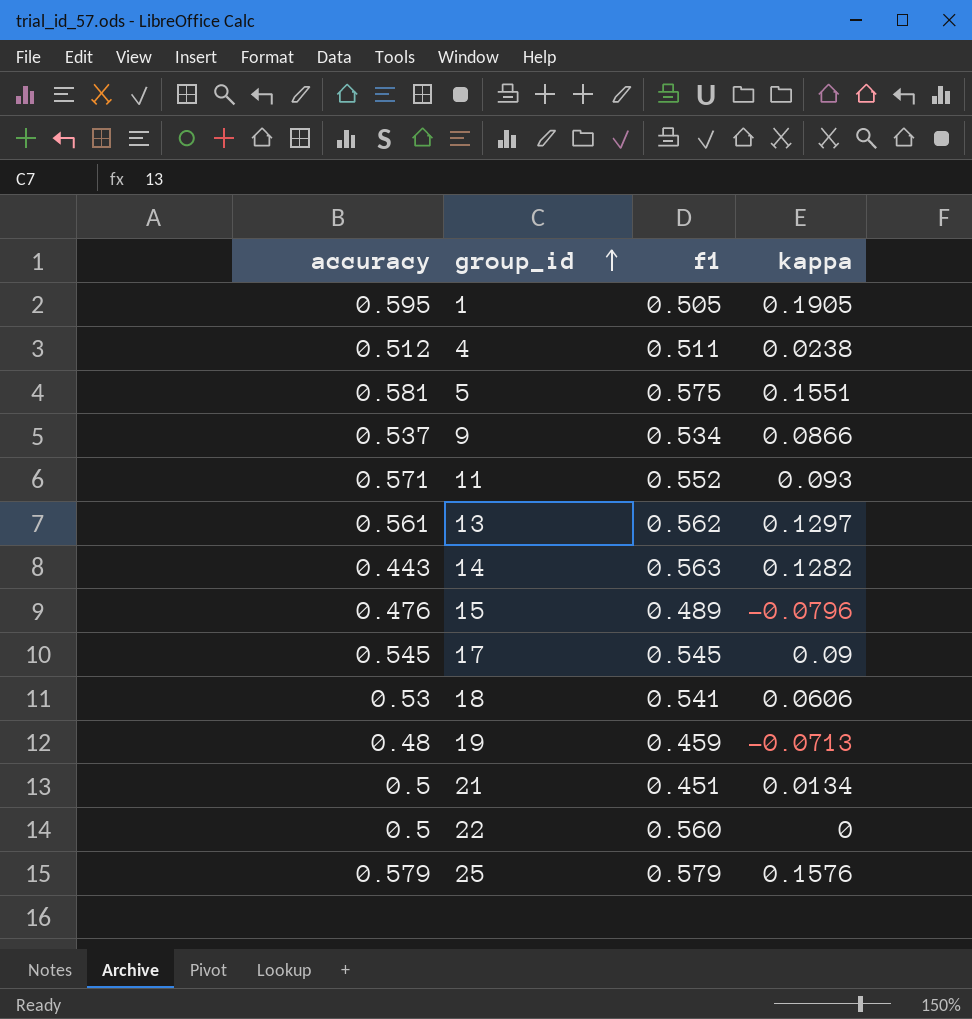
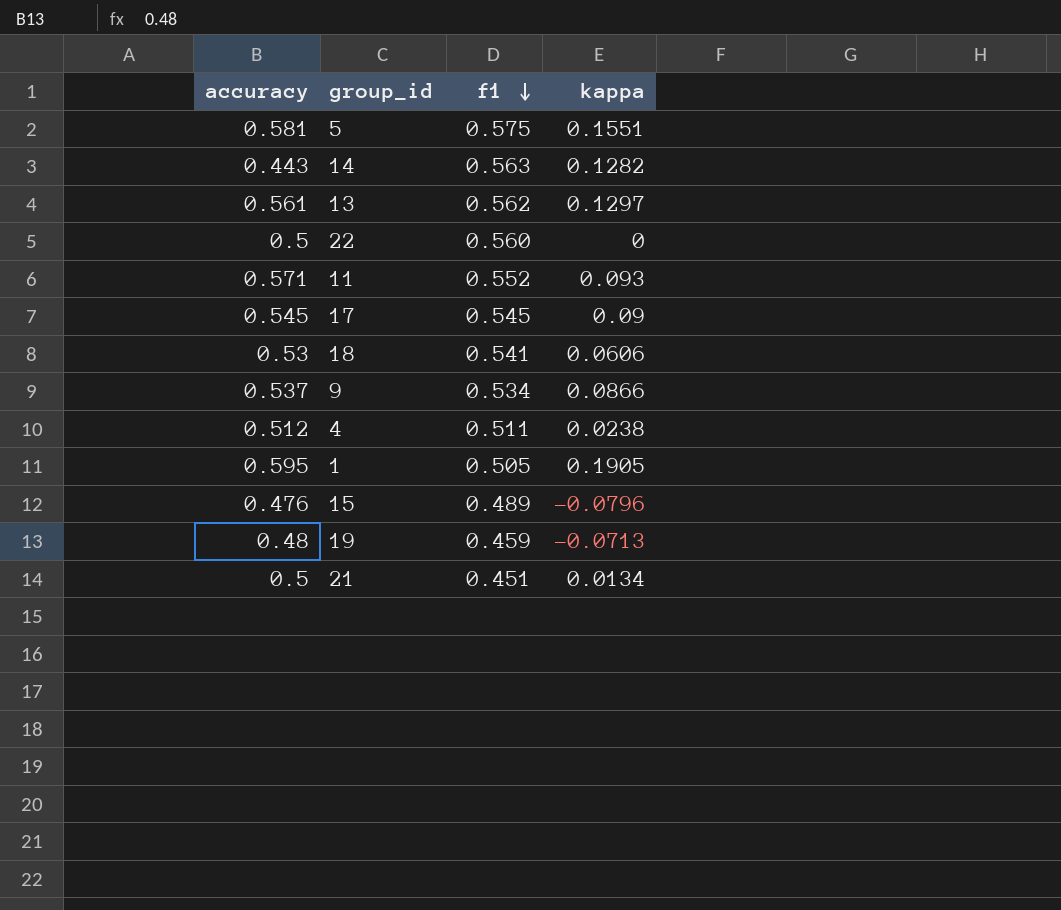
row order: group_id ascending -> f1 descending
row 25: 0.579 | 0.579 | 0.1576 -> none

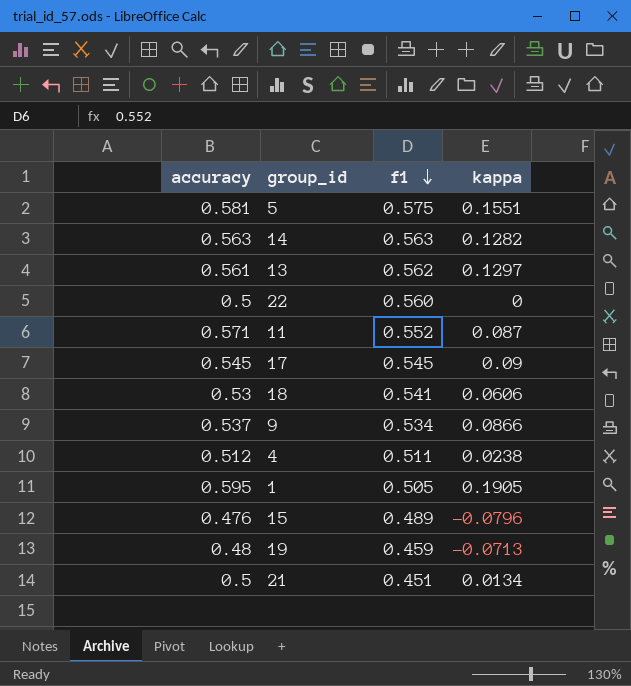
14 | accuracy: 0.443 -> 0.563
11 | kappa: 0.093 -> 0.087

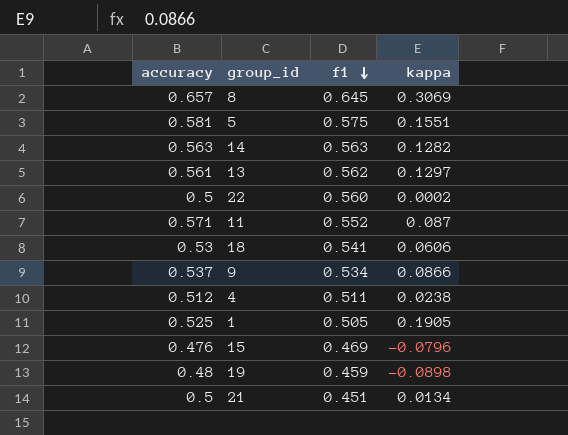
row 17: 0.545 | 0.545 | 0.09 -> none
row 8: none -> 0.657 | 0.645 | 0.3069
22 | kappa: 0 -> 0.0002
1 | accuracy: 0.595 -> 0.525
15 | f1: 0.489 -> 0.469
19 | kappa: -0.0713 -> -0.0898

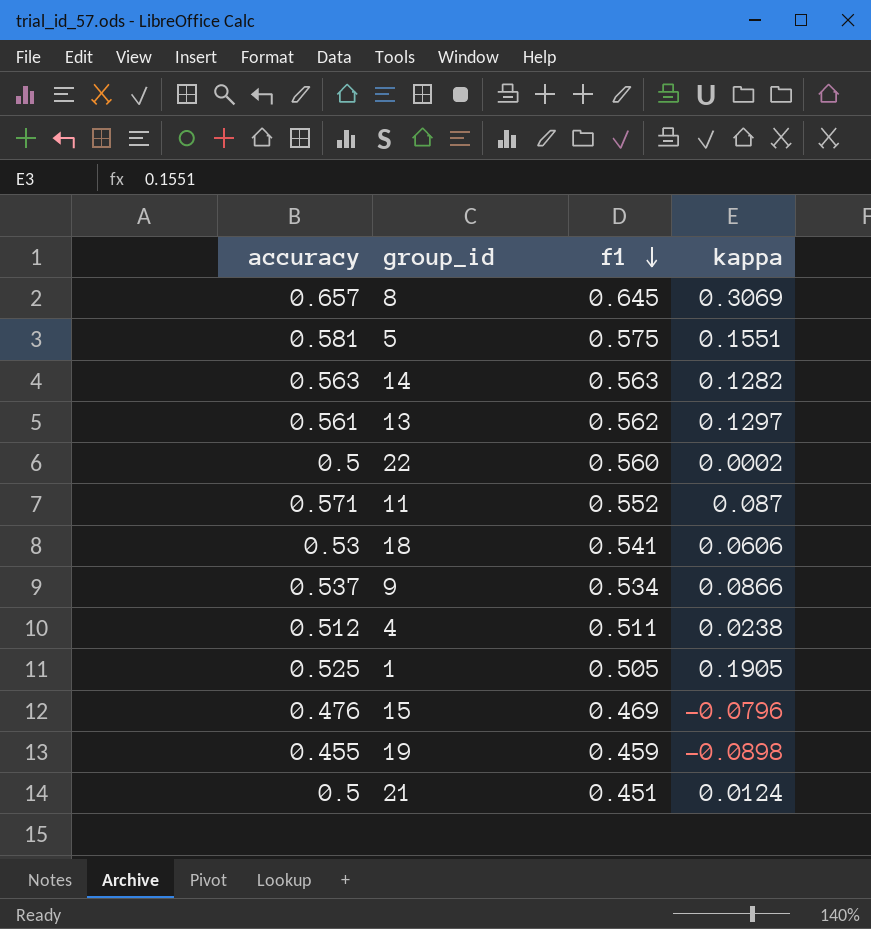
19 | accuracy: 0.48 -> 0.455
21 | kappa: 0.0134 -> 0.0124

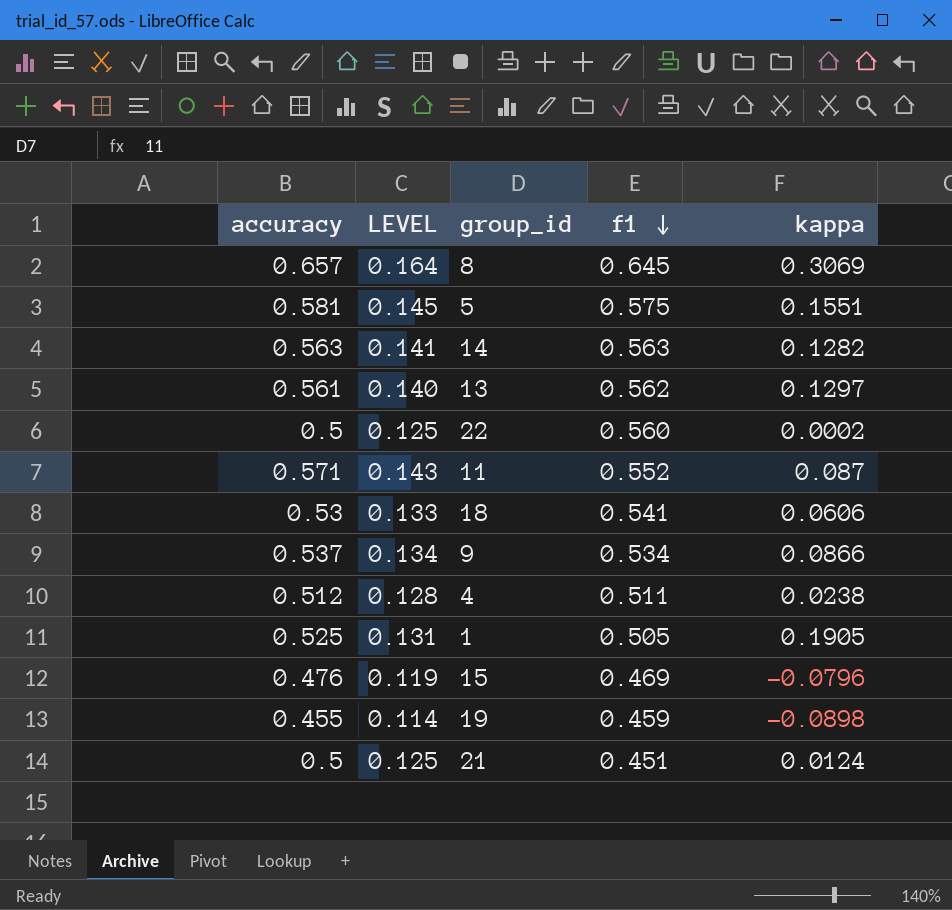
column LEVEL | formula: none -> [accuracy] * 0.25

